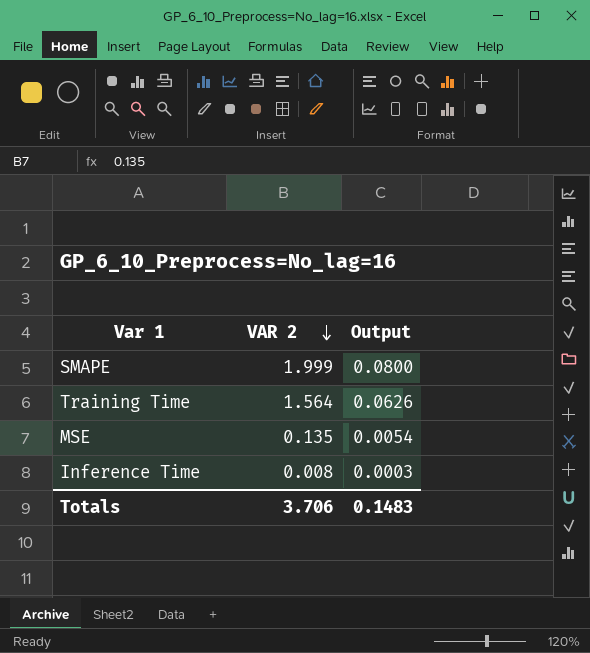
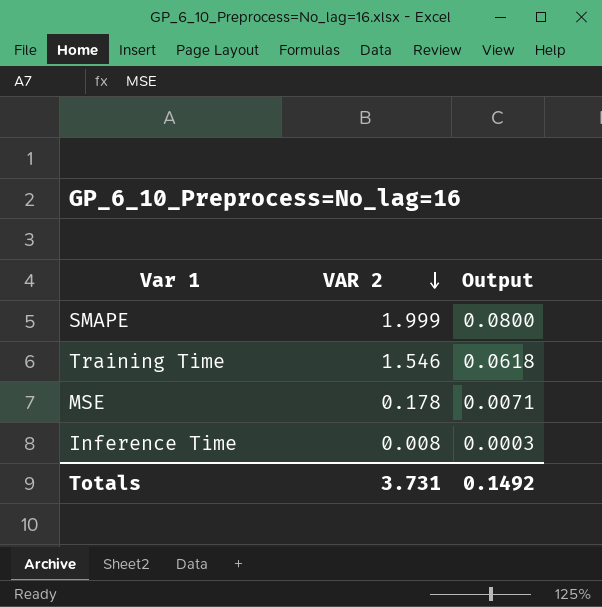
Training Time | VAR 2: 1.564 -> 1.546
Training Time | Output: 0.0626 -> 0.0618
MSE | VAR 2: 0.135 -> 0.178
MSE | Output: 0.0054 -> 0.0071
Totals | VAR 2: 3.706 -> 3.731
Totals | Output: 0.1483 -> 0.1492

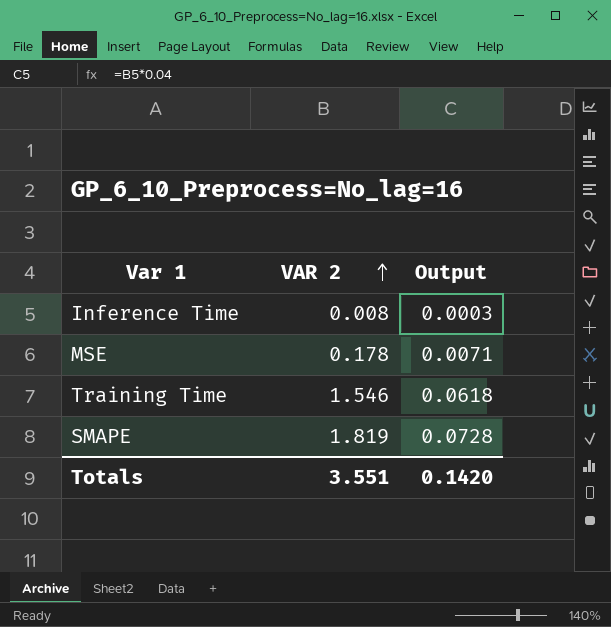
row order: VAR 2 descending -> VAR 2 ascending
SMAPE | VAR 2: 1.999 -> 1.819
SMAPE | Output: 0.0800 -> 0.0728
Totals | VAR 2: 3.731 -> 3.551
Totals | Output: 0.1492 -> 0.1420

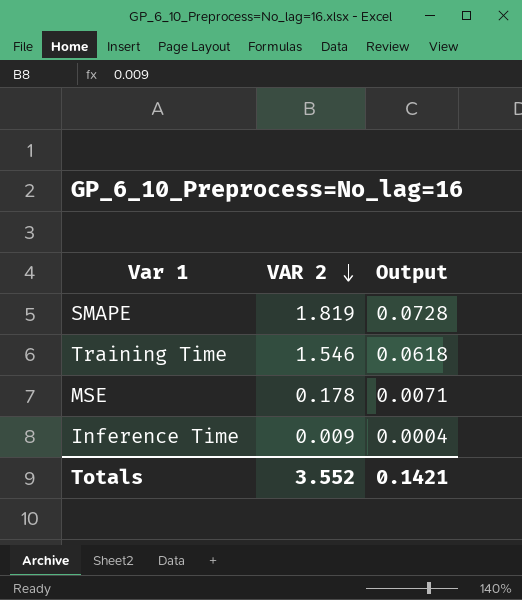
row order: VAR 2 ascending -> VAR 2 descending
Inference Time | VAR 2: 0.008 -> 0.009
Inference Time | Output: 0.0003 -> 0.0004
Totals | VAR 2: 3.551 -> 3.552
Totals | Output: 0.1420 -> 0.1421

